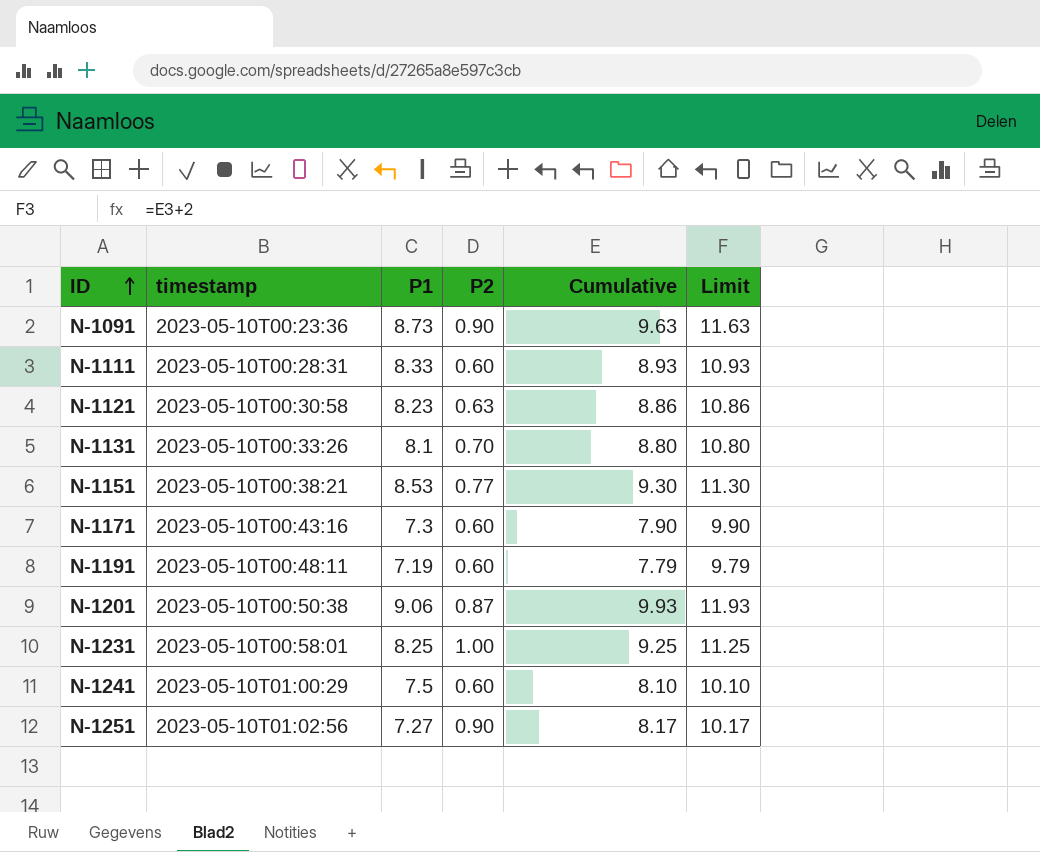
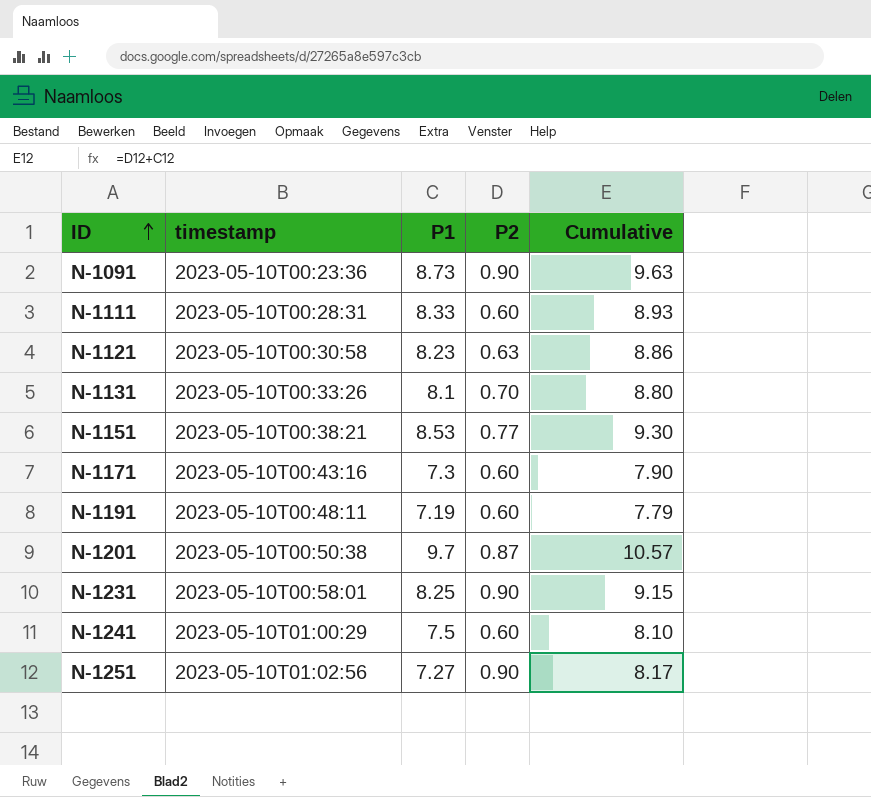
column Limit | formula: [Cumulative] + 2 -> none
N-1201 | P1: 9.06 -> 9.7
N-1201 | Cumulative: 9.93 -> 10.57
N-1231 | P2: 1.00 -> 0.90
N-1231 | Cumulative: 9.25 -> 9.15

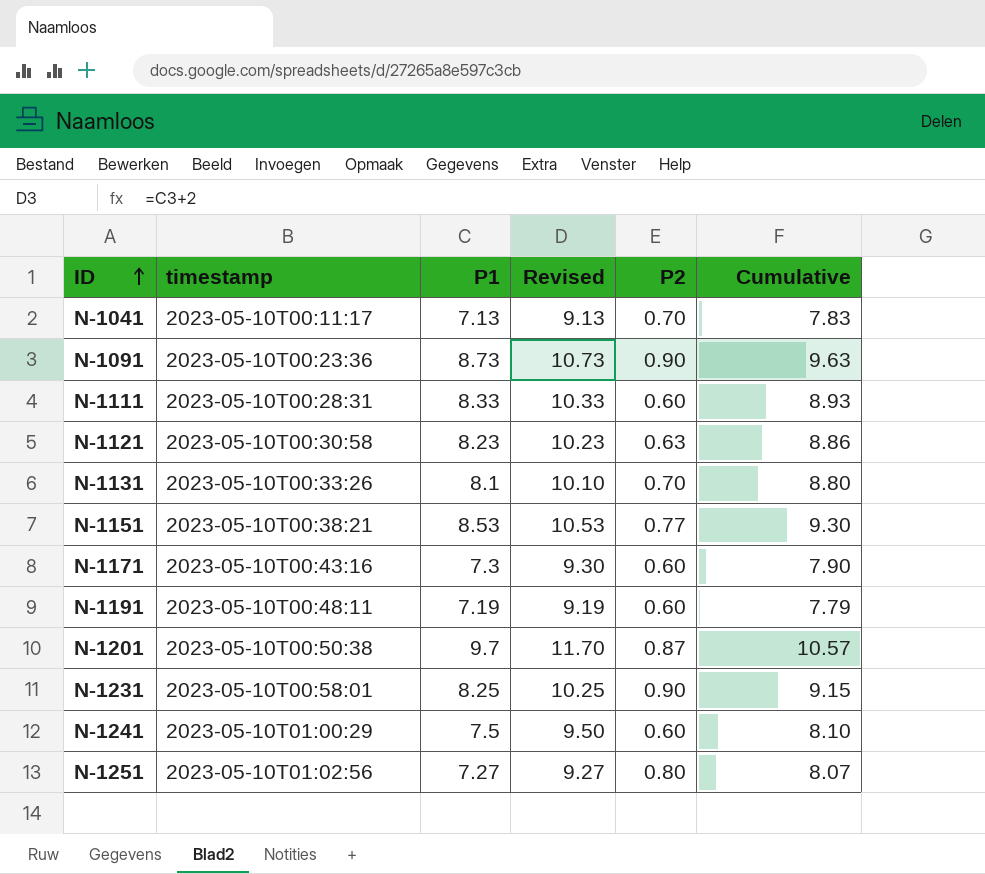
column Revised | formula: none -> [P1] + 2
row N-1041: none -> 2023-05-10T00:11:17 | 7.13 | 9.13 | 0.70 | 7.83
N-1251 | P2: 0.90 -> 0.80
N-1251 | Cumulative: 8.17 -> 8.07

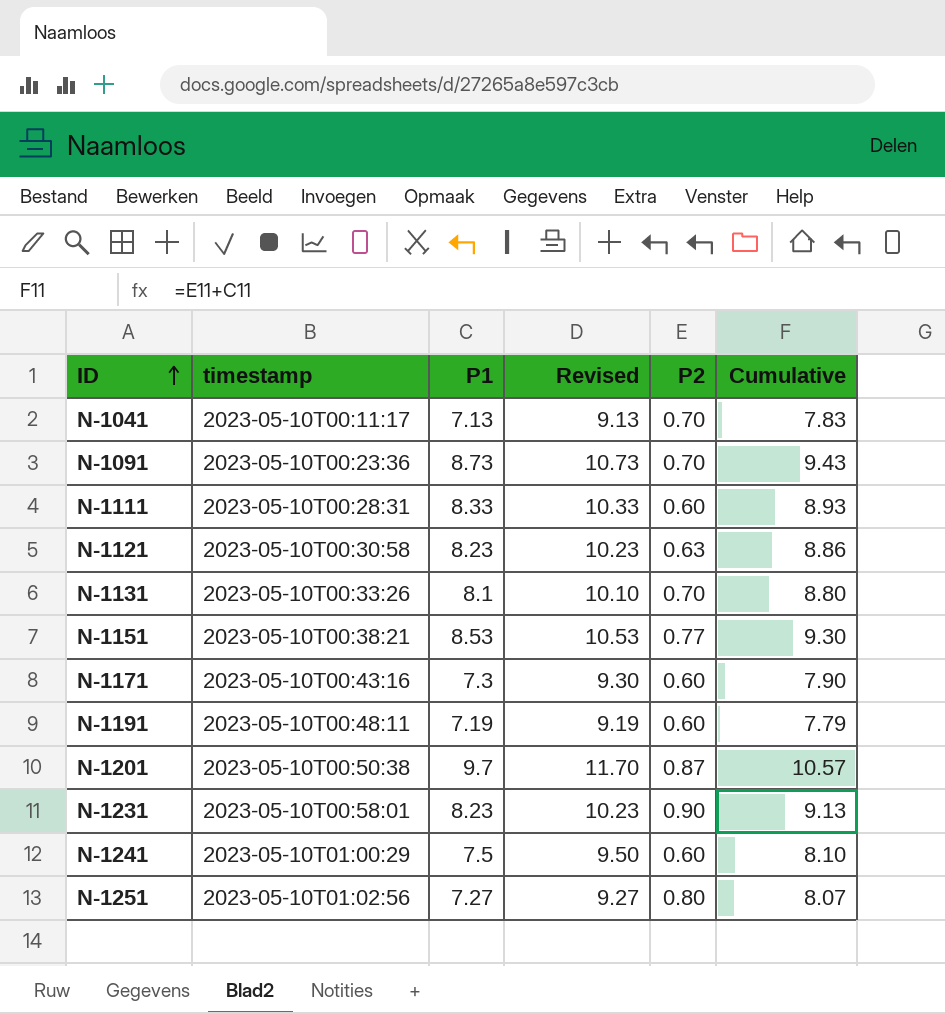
N-1091 | P2: 0.90 -> 0.70
N-1091 | Cumulative: 9.63 -> 9.43
N-1231 | P1: 8.25 -> 8.23
N-1231 | Revised: 10.25 -> 10.23
N-1231 | Cumulative: 9.15 -> 9.13

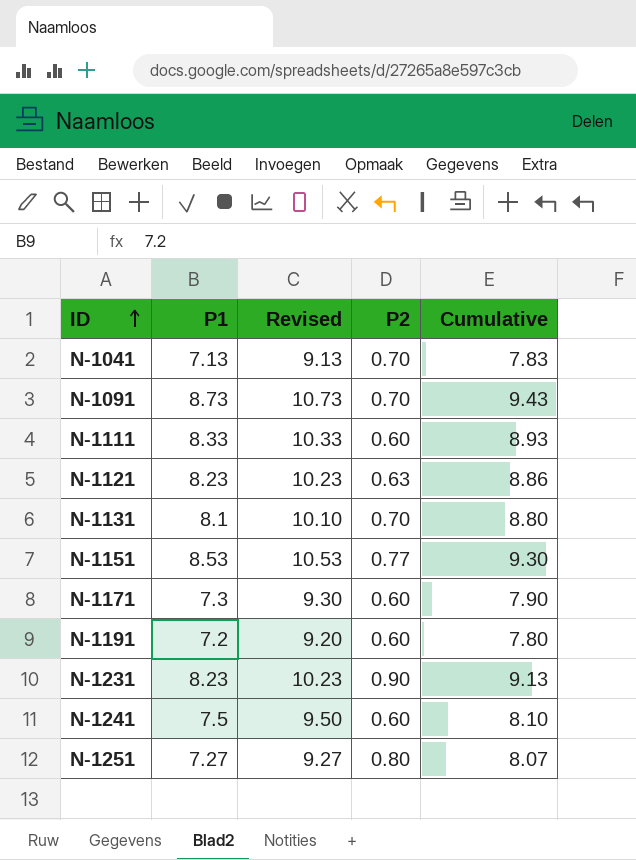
column timestamp | position: 2 -> none
row N-1201: 2023-05-10T00:50:38 | 9.7 | 11.70 | 0.87 | 10.57 -> none
N-1191 | P1: 7.19 -> 7.2
N-1191 | Revised: 9.19 -> 9.20
N-1191 | Cumulative: 7.79 -> 7.80

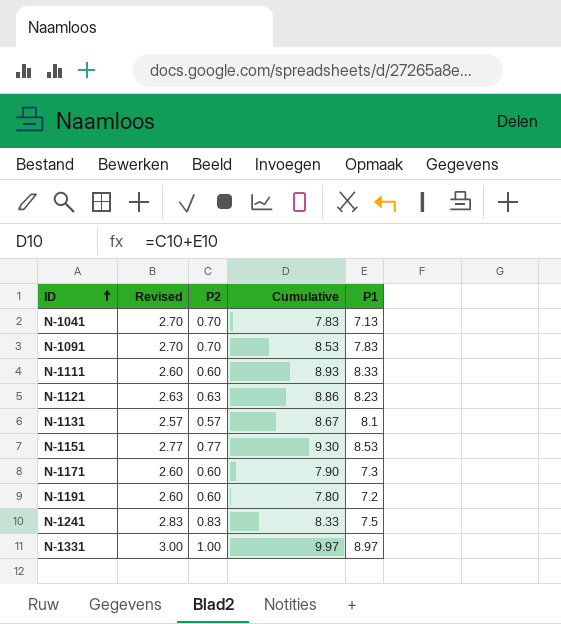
column Revised | formula: [P1] + 2 -> [P2] + 2
column P1 | position: 2 -> 5
row N-1231: 8.23 | 10.23 | 0.90 | 9.13 -> none
row N-1251: 7.27 | 9.27 | 0.80 | 8.07 -> none
N-1091 | Cumulative: 9.43 -> 8.53
N-1091 | P1: 8.73 -> 7.83
N-1131 | P2: 0.70 -> 0.57
N-1131 | Cumulative: 8.80 -> 8.67
N-1241 | P2: 0.60 -> 0.83
N-1241 | Cumulative: 8.10 -> 8.33
row N-1331: none -> 3.00 | 1.00 | 9.97 | 8.97

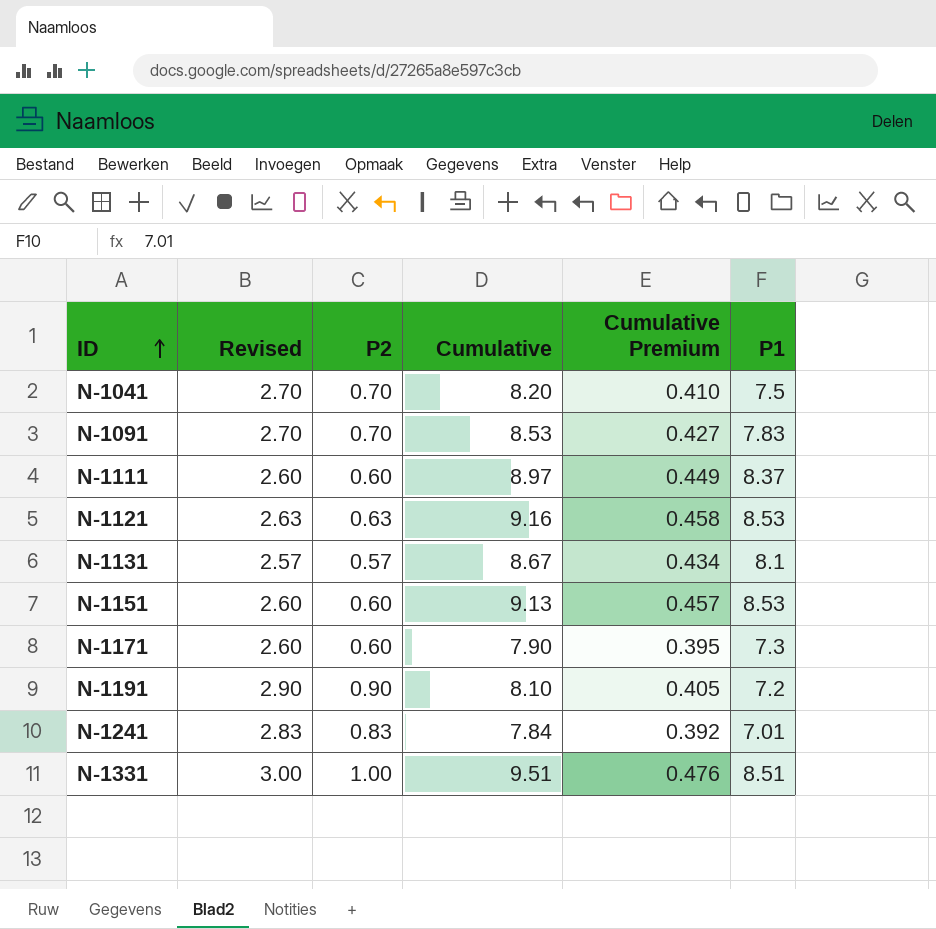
column Cumulative Premium | formula: none -> [Cumulative] * 0.05
N-1041 | Cumulative: 7.83 -> 8.20
N-1041 | P1: 7.13 -> 7.5
N-1111 | Cumulative: 8.93 -> 8.97
N-1111 | P1: 8.33 -> 8.37
N-1121 | Cumulative: 8.86 -> 9.16
N-1121 | P1: 8.23 -> 8.53
N-1151 | Revised: 2.77 -> 2.60
N-1151 | P2: 0.77 -> 0.60
N-1151 | Cumulative: 9.30 -> 9.13
N-1191 | Revised: 2.60 -> 2.90
N-1191 | P2: 0.60 -> 0.90
N-1191 | Cumulative: 7.80 -> 8.10
N-1241 | Cumulative: 8.33 -> 7.84
N-1241 | P1: 7.5 -> 7.01
N-1331 | Cumulative: 9.97 -> 9.51
N-1331 | P1: 8.97 -> 8.51

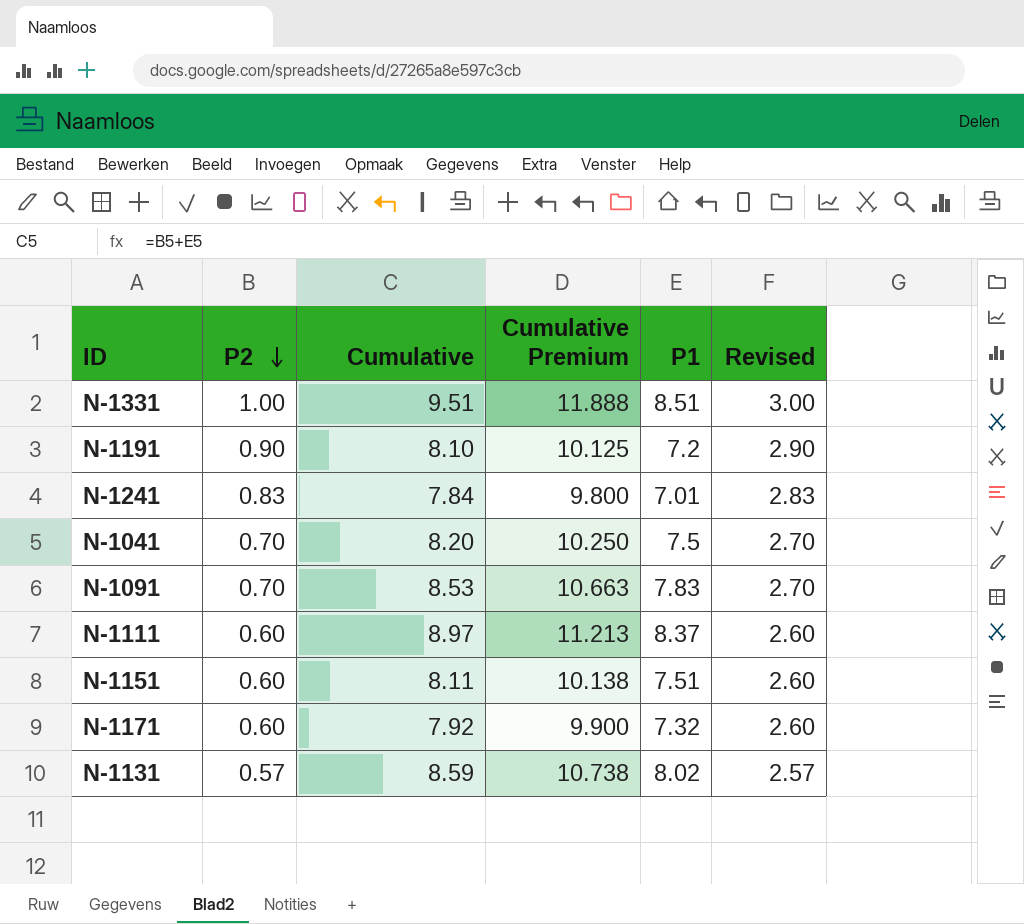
row order: ID ascending -> P2 descending
column Cumulative Premium | formula: [Cumulative] * 0.05 -> [Cumulative] * 1.25
column Revised | position: 2 -> 6
row N-1121: 2.63 | 0.63 | 9.16 | 0.458 | 8.53 -> none
N-1151 | Cumulative: 9.13 -> 8.11
N-1151 | P1: 8.53 -> 7.51
N-1171 | Cumulative: 7.90 -> 7.92
N-1171 | P1: 7.3 -> 7.32
N-1131 | Cumulative: 8.67 -> 8.59
N-1131 | P1: 8.1 -> 8.02

